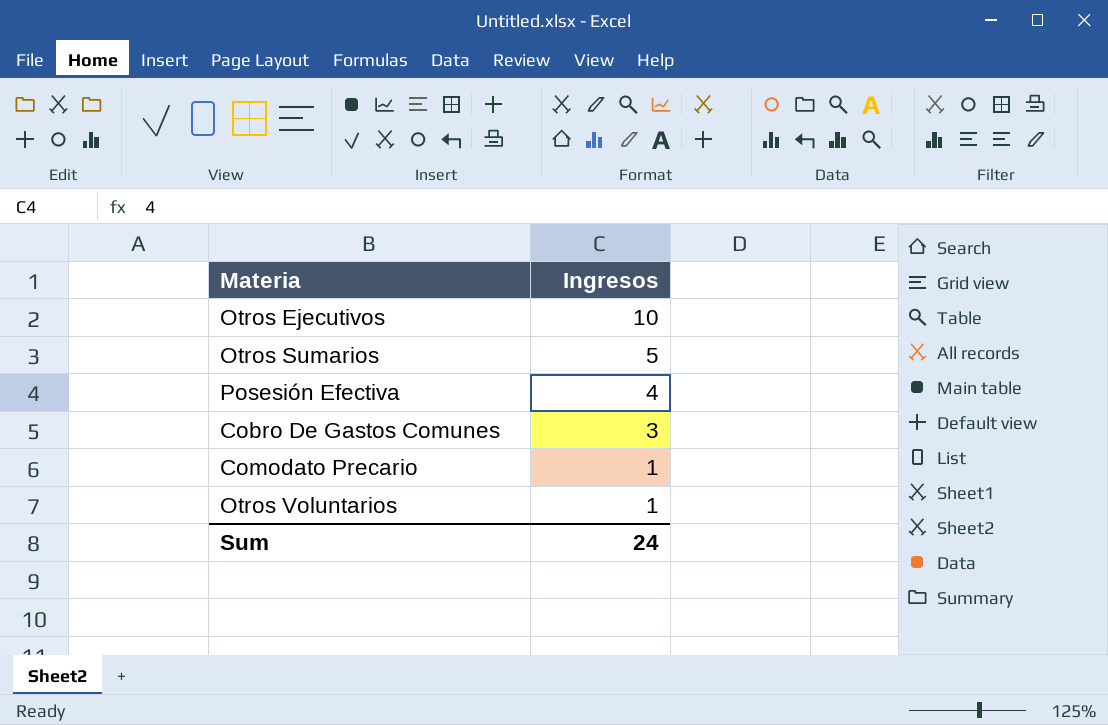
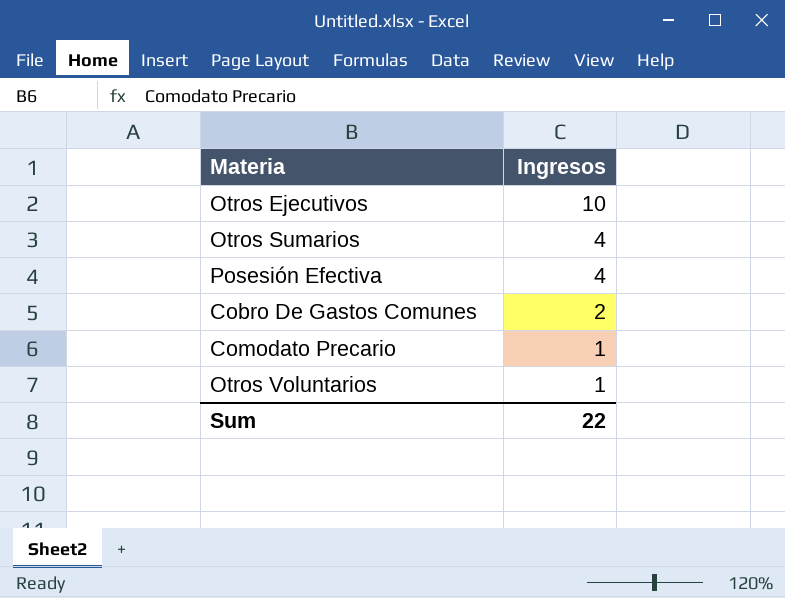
Otros Sumarios | Ingresos: 5 -> 4
Cobro De Gastos Comunes | Ingresos: 3 -> 2
Sum | Ingresos: 24 -> 22

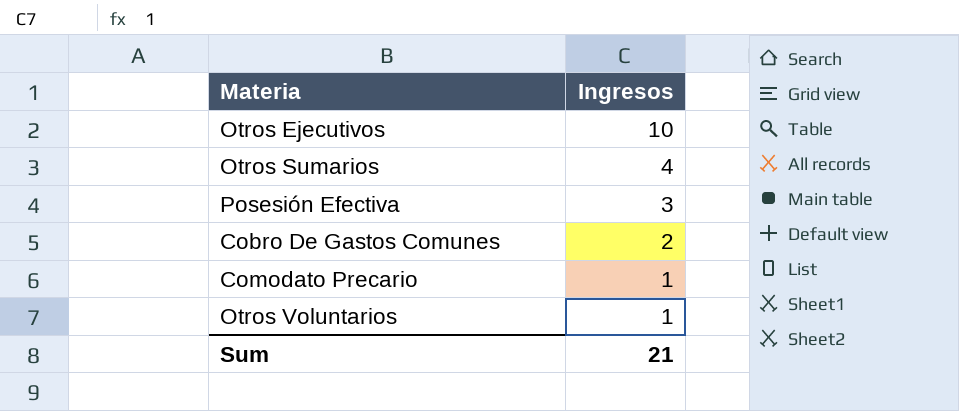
Posesión Efectiva | Ingresos: 4 -> 3
Sum | Ingresos: 22 -> 21

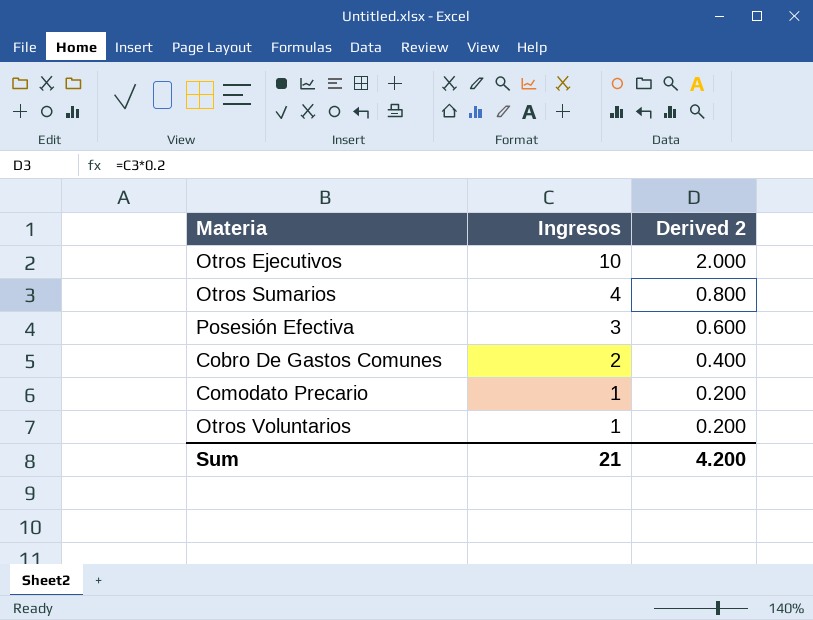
column Derived 2 | formula: none -> [Ingresos] * 0.2

